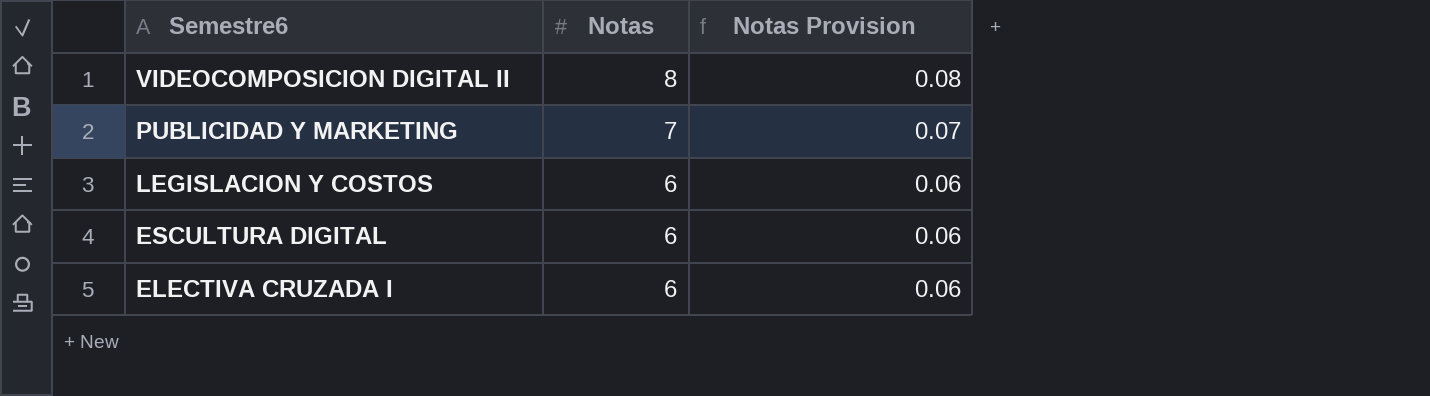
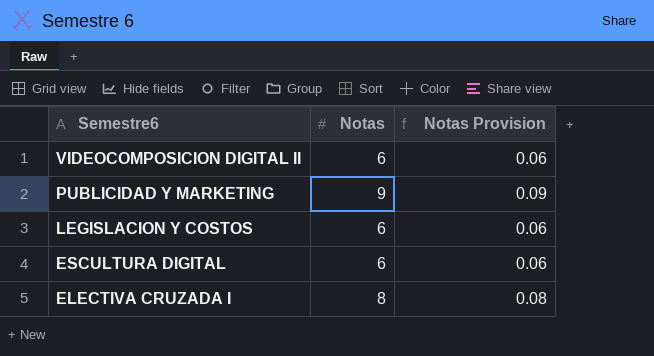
VIDEOCOMPOSICION DIGITAL II | Notas: 8 -> 6
VIDEOCOMPOSICION DIGITAL II | Notas Provision: 0.08 -> 0.06
PUBLICIDAD Y MARKETING | Notas: 7 -> 9
PUBLICIDAD Y MARKETING | Notas Provision: 0.07 -> 0.09
ELECTIVA CRUZADA I | Notas: 6 -> 8
ELECTIVA CRUZADA I | Notas Provision: 0.06 -> 0.08

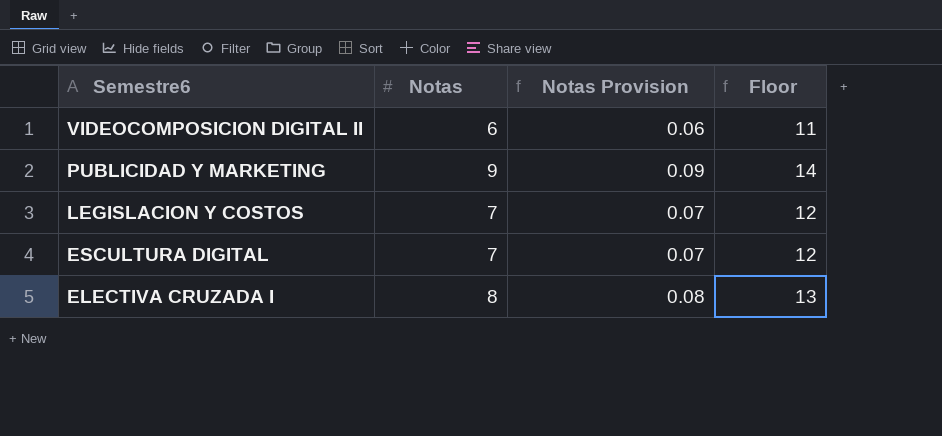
column Floor | formula: none -> [Notas] + 5
LEGISLACION Y COSTOS | Notas: 6 -> 7
LEGISLACION Y COSTOS | Notas Provision: 0.06 -> 0.07
ESCULTURA DIGITAL | Notas: 6 -> 7
ESCULTURA DIGITAL | Notas Provision: 0.06 -> 0.07

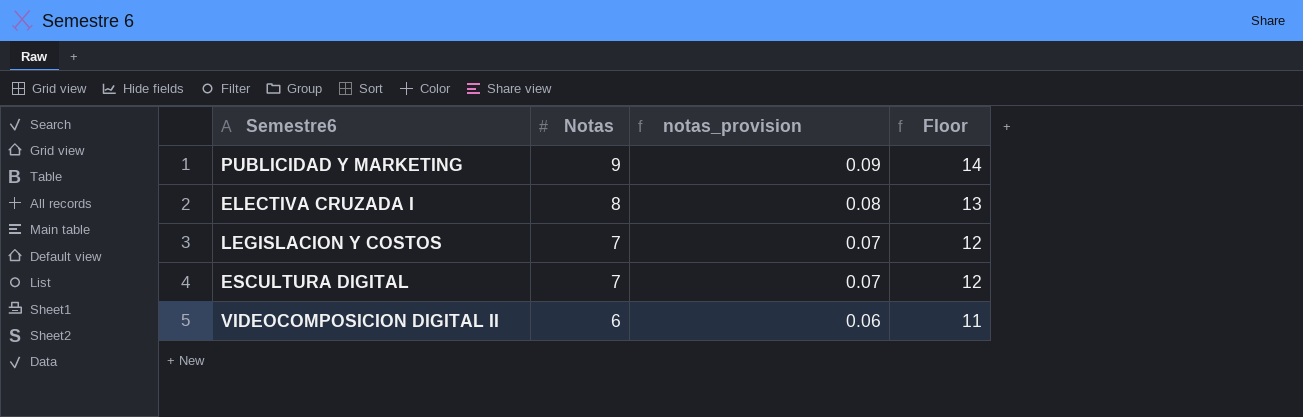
row order: Semestre6 descending -> Notas descending
column name: Notas Provision -> notas_provision

